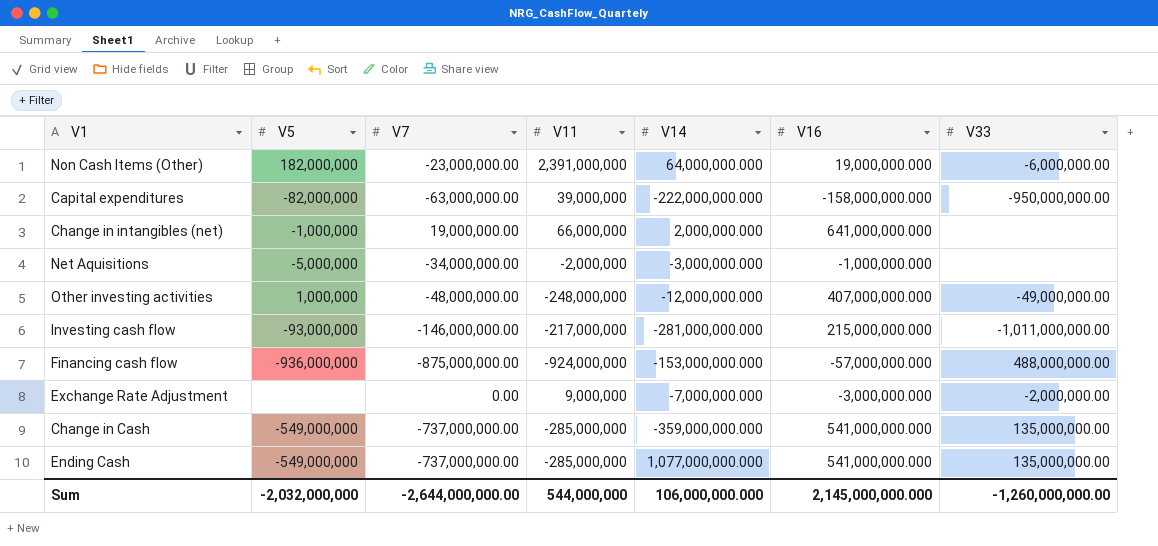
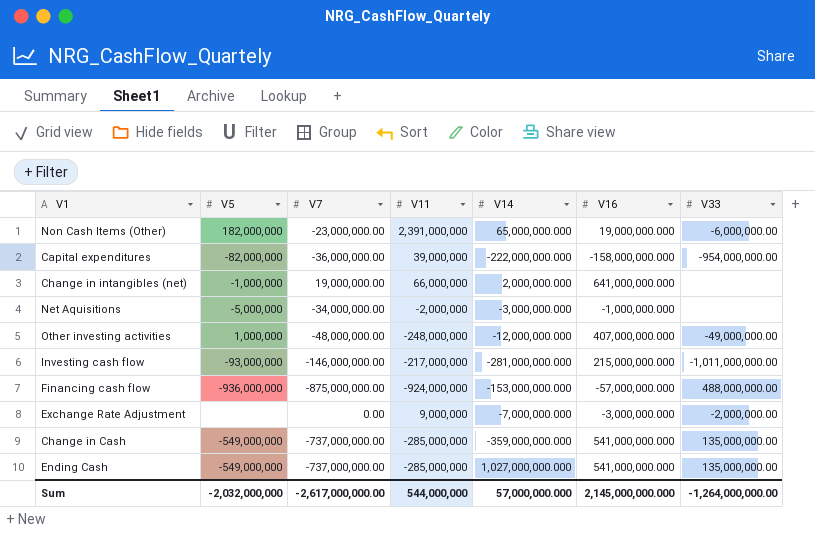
Non Cash Items (Other) | V14: 64,000,000.000 -> 65,000,000.000
Capital expenditures | V7: -63,000,000.00 -> -36,000,000.00
Capital expenditures | V33: -950,000,000.00 -> -954,000,000.00
Ending Cash | V14: 1,077,000,000.000 -> 1,027,000,000.000
Sum | V7: -2,644,000,000.00 -> -2,617,000,000.00
Sum | V14: 106,000,000.000 -> 57,000,000.000
Sum | V33: -1,260,000,000.00 -> -1,264,000,000.00

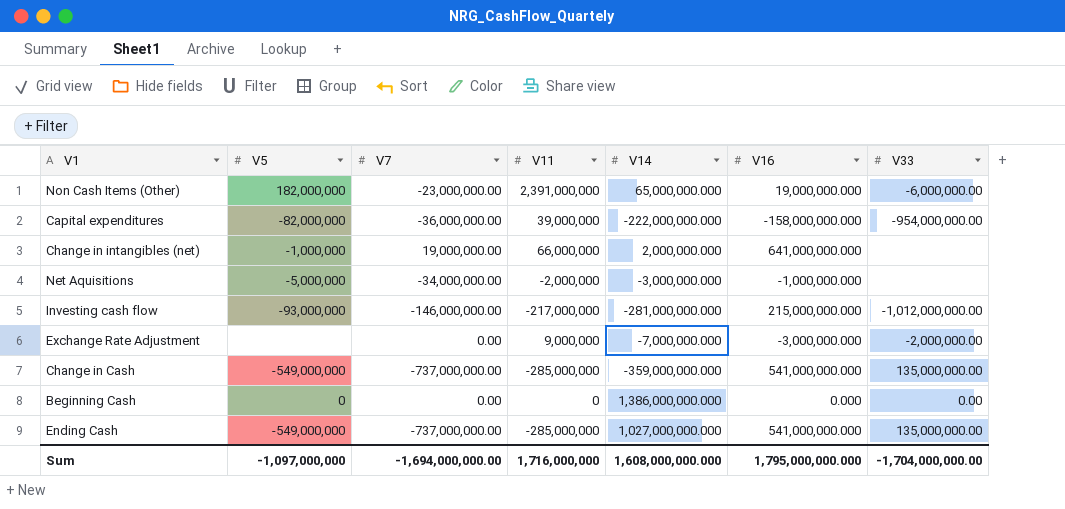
row Other investing activities: 1,000,000 | -48,000,000.00 | -248,000,000 | -12,000,000.000 | 407,000,000.000 | -49,000,000.00 -> none
row Financing cash flow: -936,000,000 | -875,000,000.00 | -924,000,000 | -153,000,000.000 | -57,000,000.000 | 488,000,000.00 -> none
Investing cash flow | V33: -1,011,000,000.00 -> -1,012,000,000.00
row Beginning Cash: none -> 0 | 0.00 | 0 | 1,386,000,000.000 | 0.000 | 0.00
Sum | V5: -2,032,000,000 -> -1,097,000,000
Sum | V7: -2,617,000,000.00 -> -1,694,000,000.00
Sum | V11: 544,000,000 -> 1,716,000,000
Sum | V14: 57,000,000.000 -> 1,608,000,000.000
Sum | V16: 2,145,000,000.000 -> 1,795,000,000.000
Sum | V33: -1,264,000,000.00 -> -1,704,000,000.00

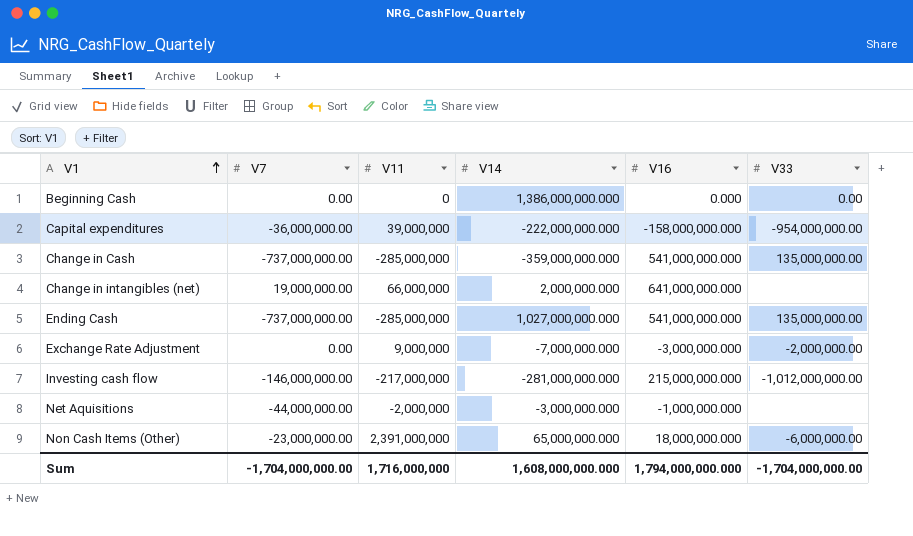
row order: none -> V1 ascending
column V5 | position: 2 -> none
Net Aquisitions | V7: -34,000,000.00 -> -44,000,000.00
Non Cash Items (Other) | V16: 19,000,000.000 -> 18,000,000.000
Sum | V7: -1,694,000,000.00 -> -1,704,000,000.00
Sum | V16: 1,795,000,000.000 -> 1,794,000,000.000

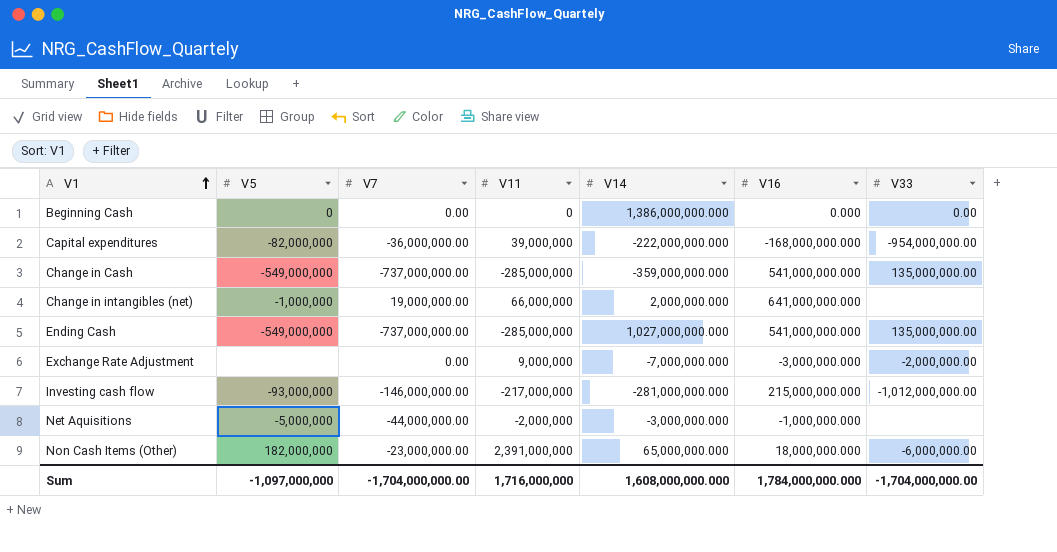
column V5 | position: none -> 2
Capital expenditures | V16: -158,000,000.000 -> -168,000,000.000
Sum | V16: 1,794,000,000.000 -> 1,784,000,000.000

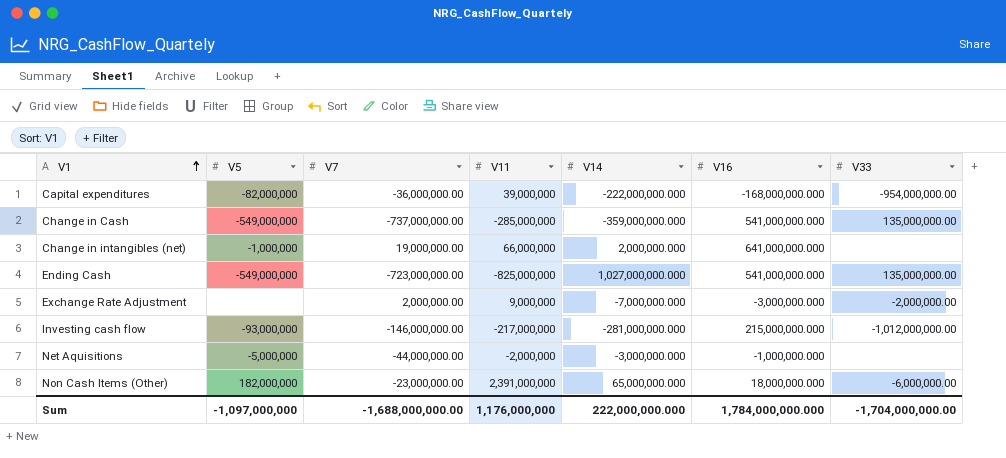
row Beginning Cash: 0 | 0.00 | 0 | 1,386,000,000.000 | 0.000 | 0.00 -> none
Ending Cash | V7: -737,000,000.00 -> -723,000,000.00
Ending Cash | V11: -285,000,000 -> -825,000,000
Exchange Rate Adjustment | V7: 0.00 -> 2,000,000.00
Sum | V7: -1,704,000,000.00 -> -1,688,000,000.00
Sum | V11: 1,716,000,000 -> 1,176,000,000
Sum | V14: 1,608,000,000.000 -> 222,000,000.000

